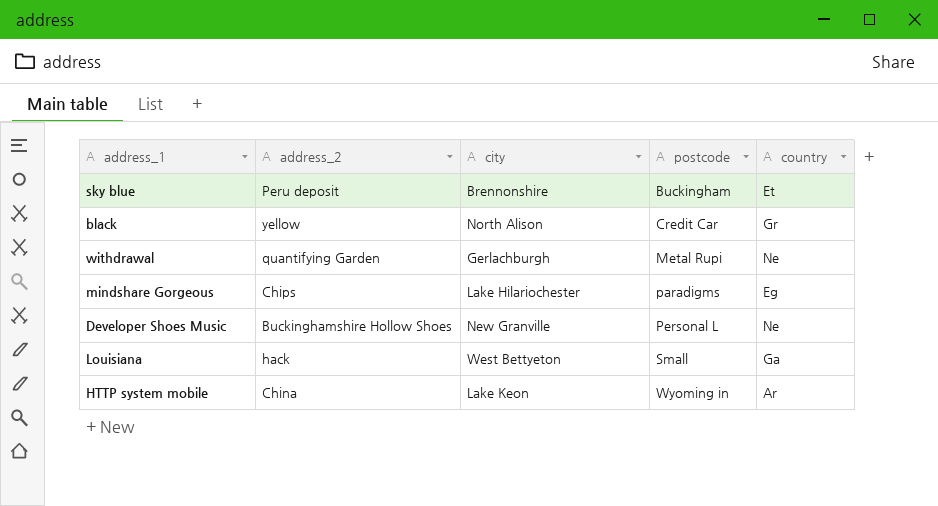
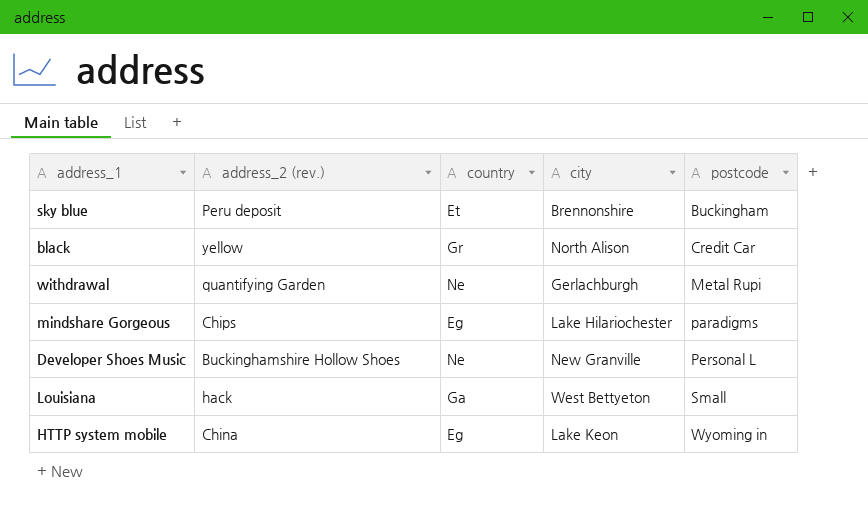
column name: address_2 -> address_2 (rev.)
column country | position: 5 -> 3
HTTP system mobile | country: Ar -> Eg

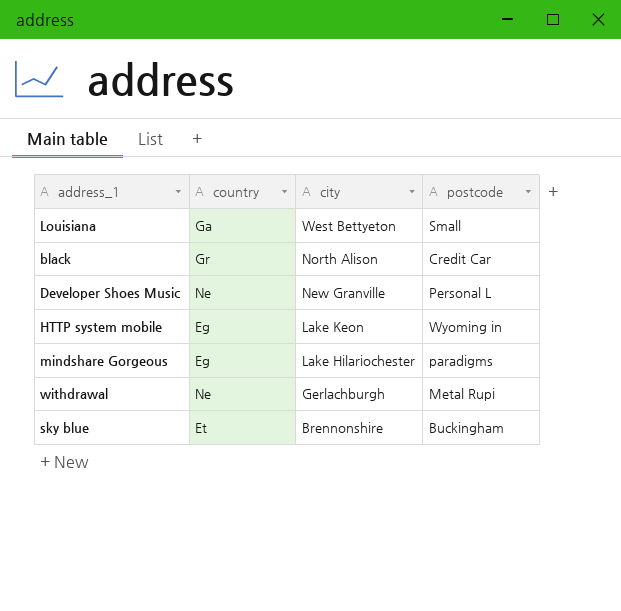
row order: postcode ascending -> city descending
column address_2 (rev.) | position: 2 -> none

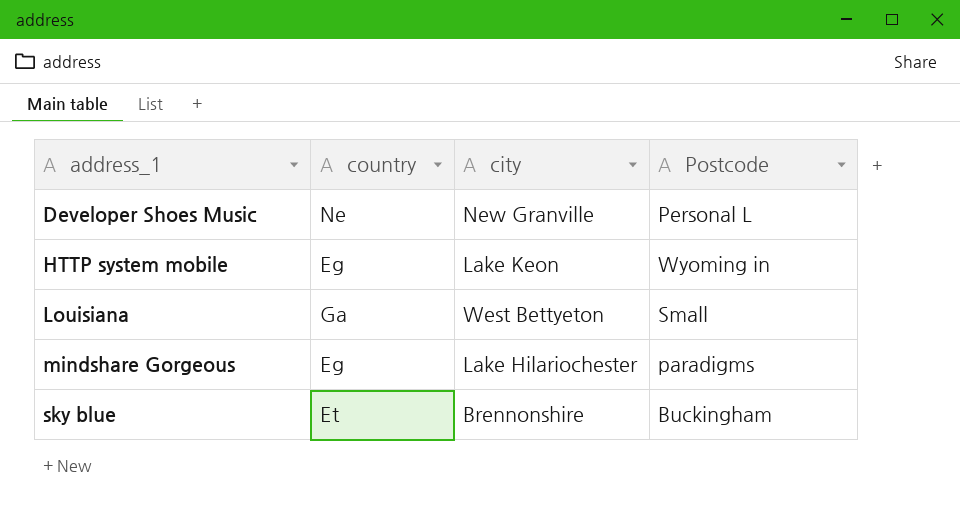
row order: city descending -> address_1 ascending
column name: postcode -> Postcode
row black: Gr | North Alison | Credit Car -> none
row withdrawal: Ne | Gerlachburgh | Metal Rupi -> none

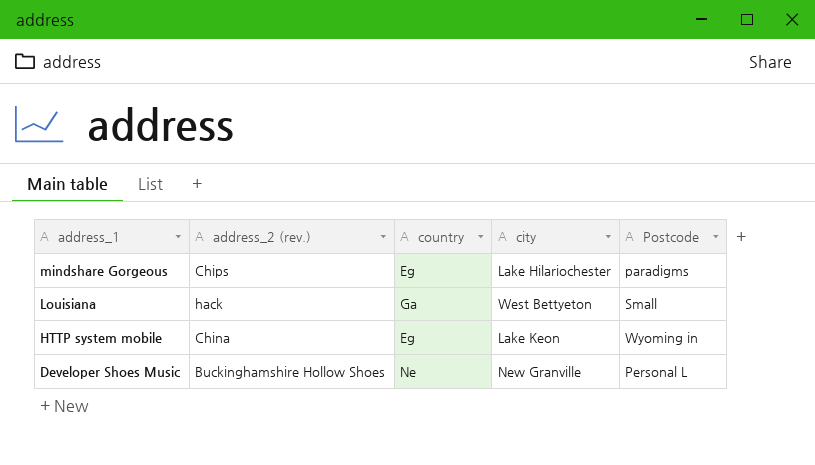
row order: address_1 ascending -> address_1 descending
column address_2 (rev.) | position: none -> 2
row sky blue: Et | Brennonshire | Buckingham -> none

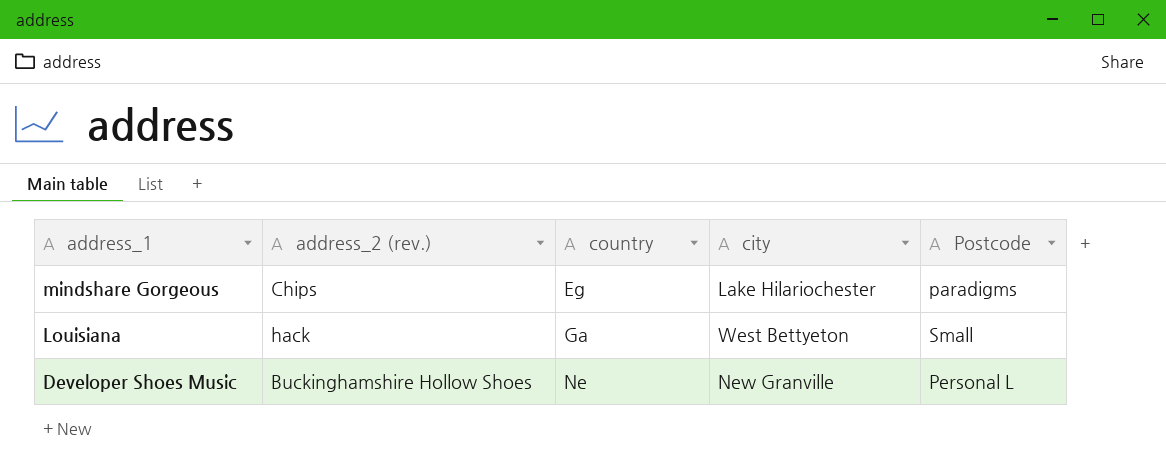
row HTTP system mobile: China | Eg | Lake Keon | Wyoming in -> none

